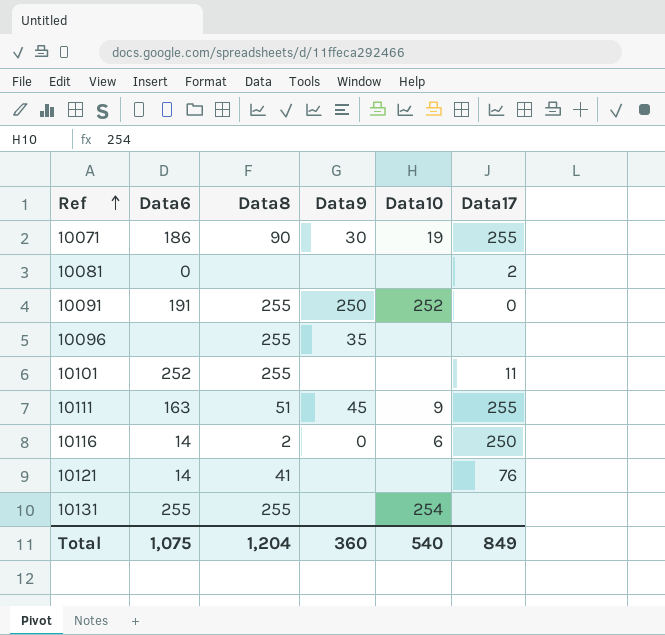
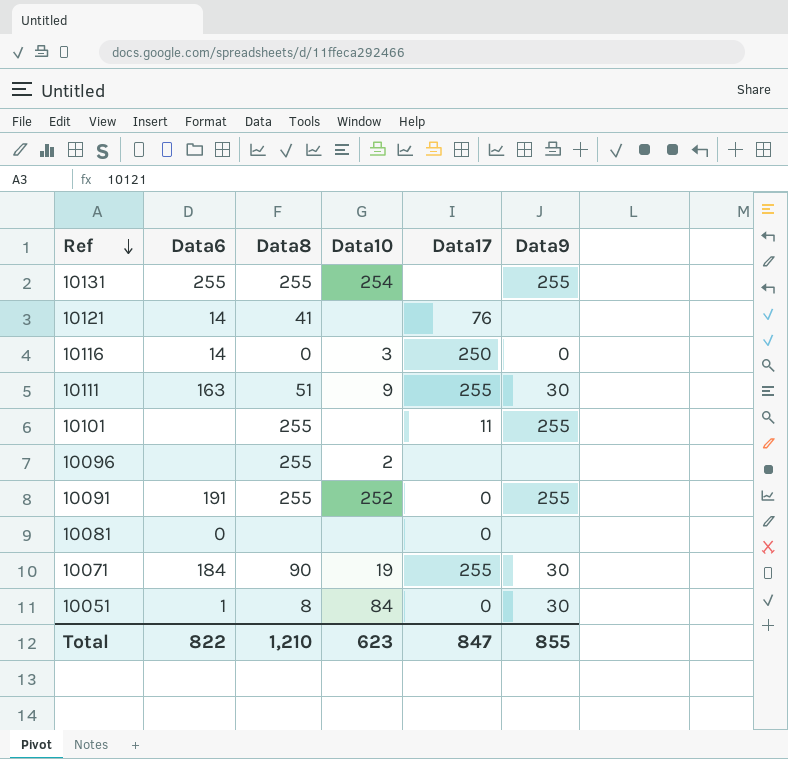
row order: Ref ascending -> Ref descending
column Data9 | position: 4 -> 6
10131 | Data9: none -> 255
10116 | Data8: 2 -> 0
10116 | Data10: 6 -> 3
10111 | Data9: 45 -> 30
10101 | Data6: 252 -> none
10101 | Data9: none -> 255
10096 | Data10: none -> 2
10096 | Data9: 35 -> none
10091 | Data9: 250 -> 255
10081 | Data17: 2 -> 0
10071 | Data6: 186 -> 184
row 10051: none -> 1 | 8 | 84 | 0 | 30
Total | Data6: 1,075 -> 822
Total | Data8: 1,204 -> 1,210
Total | Data10: 540 -> 623
Total | Data17: 849 -> 847
Total | Data9: 360 -> 855

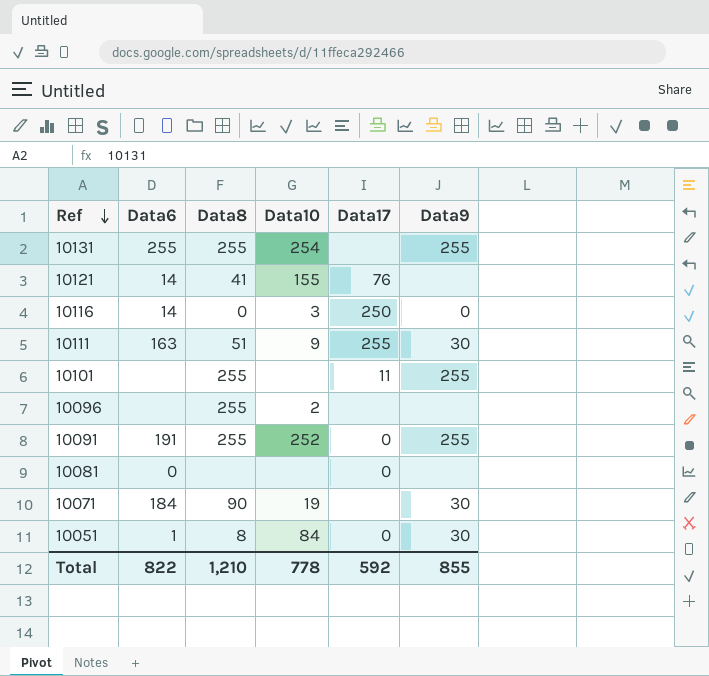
10121 | Data10: none -> 155
10071 | Data17: 255 -> none
Total | Data10: 623 -> 778
Total | Data17: 847 -> 592

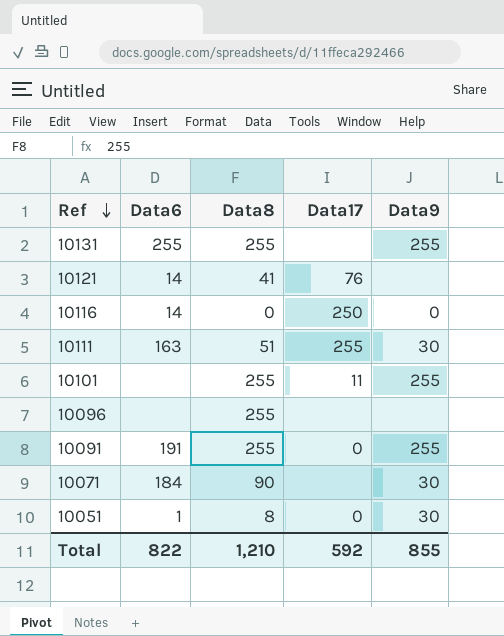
column Data10 | position: 4 -> none
row 10081: 0 | none | none | 0 | none -> none

